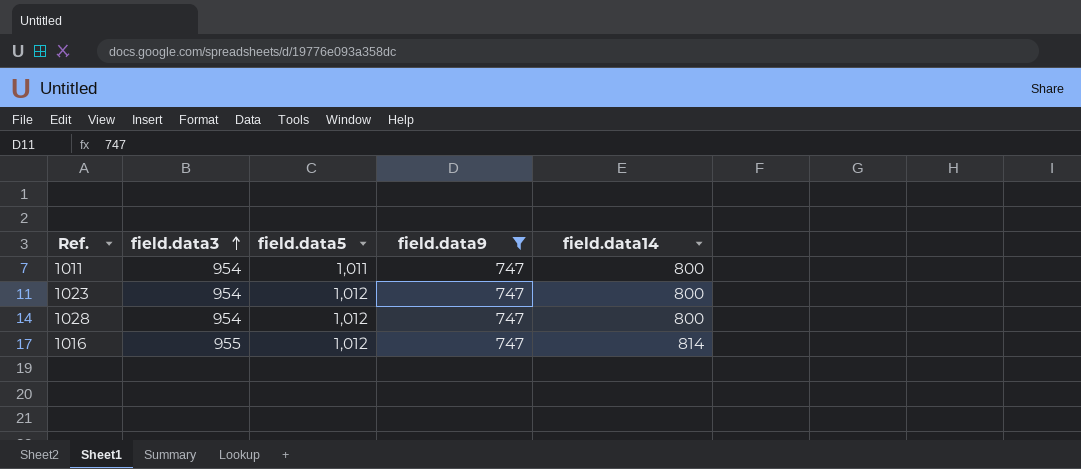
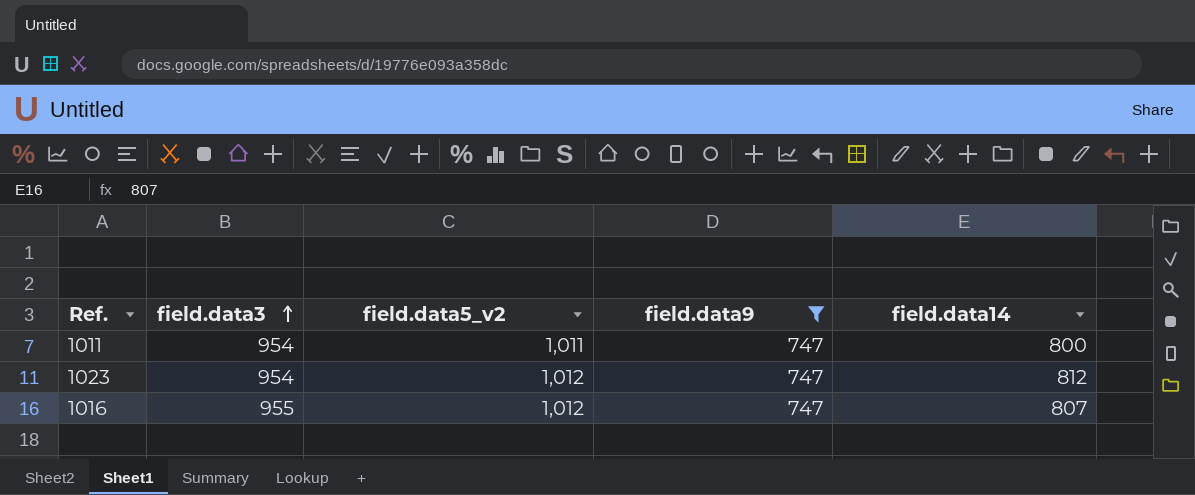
column name: field.data5 -> field.data5_v2
row 1028: 954 | 1,012 | 747 | 800 -> none
1023 | field.data14: 800 -> 812
1016 | field.data14: 814 -> 807

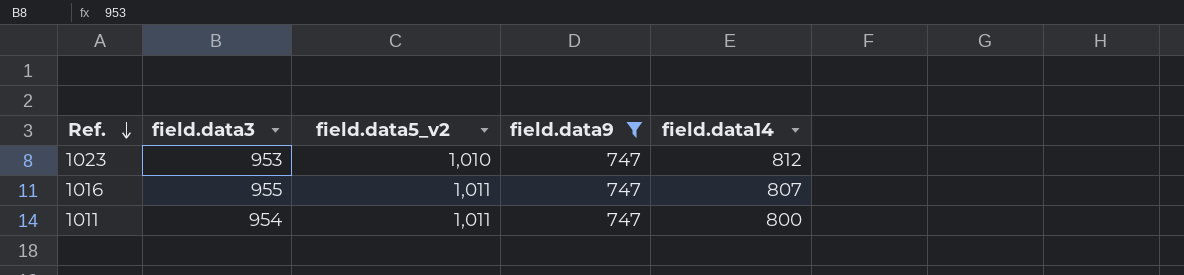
row order: field.data3 ascending -> Ref. descending
1023 | field.data3: 954 -> 953
1023 | field.data5_v2: 1,012 -> 1,010
1016 | field.data5_v2: 1,012 -> 1,011

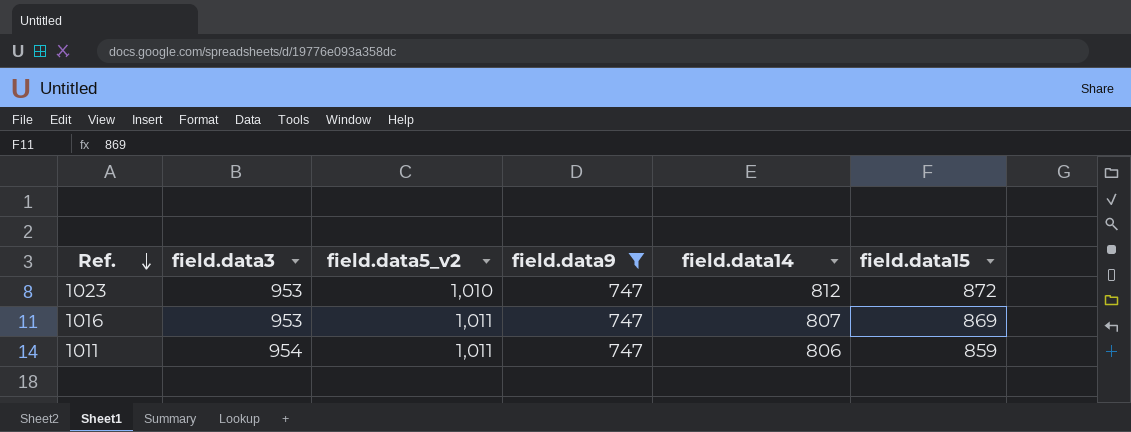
column field.data15 | position: none -> 6
1016 | field.data3: 955 -> 953
1011 | field.data14: 800 -> 806

